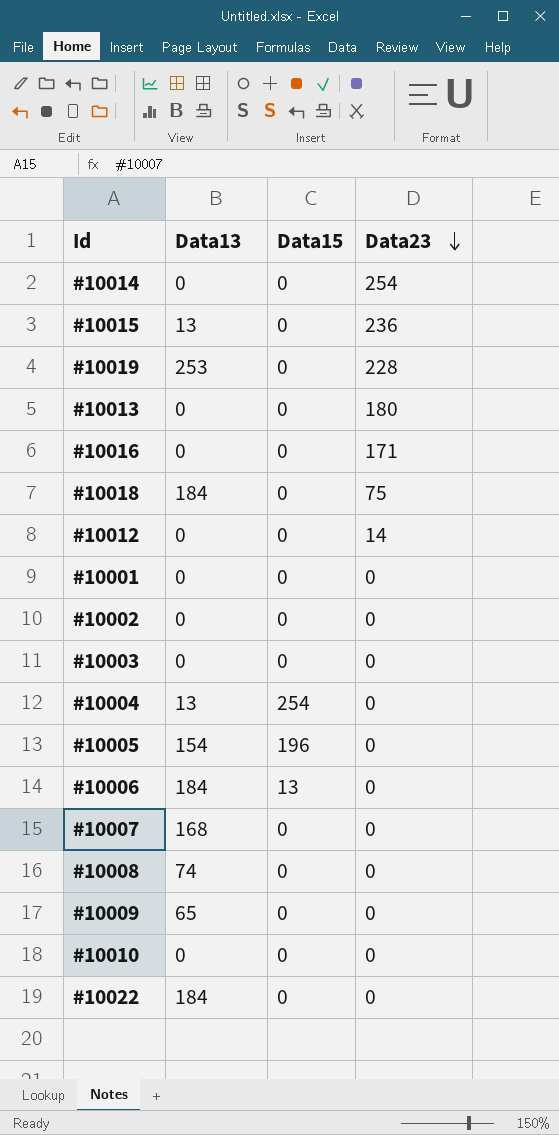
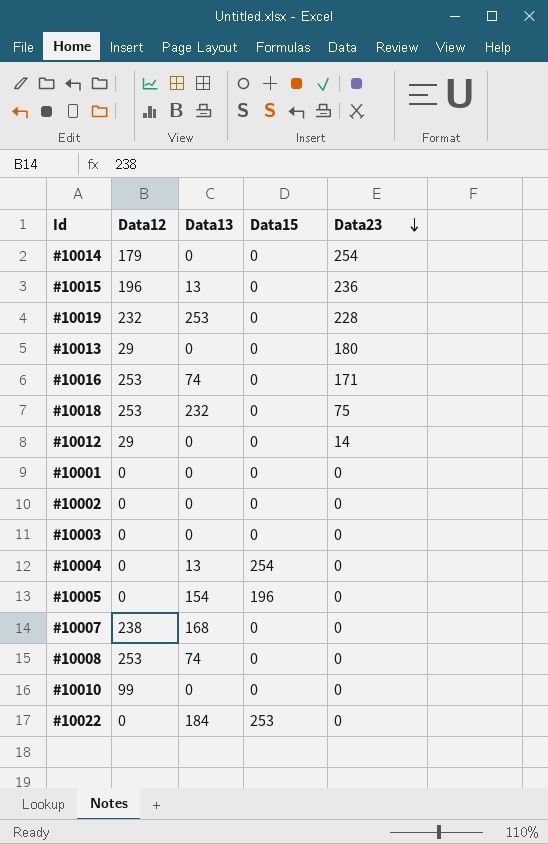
column Data12 | position: none -> 2
row #10006: 184 | 13 | 0 -> none
row #10009: 65 | 0 | 0 -> none
#10016 | Data13: 0 -> 74
#10018 | Data13: 184 -> 232
#10022 | Data15: 0 -> 253

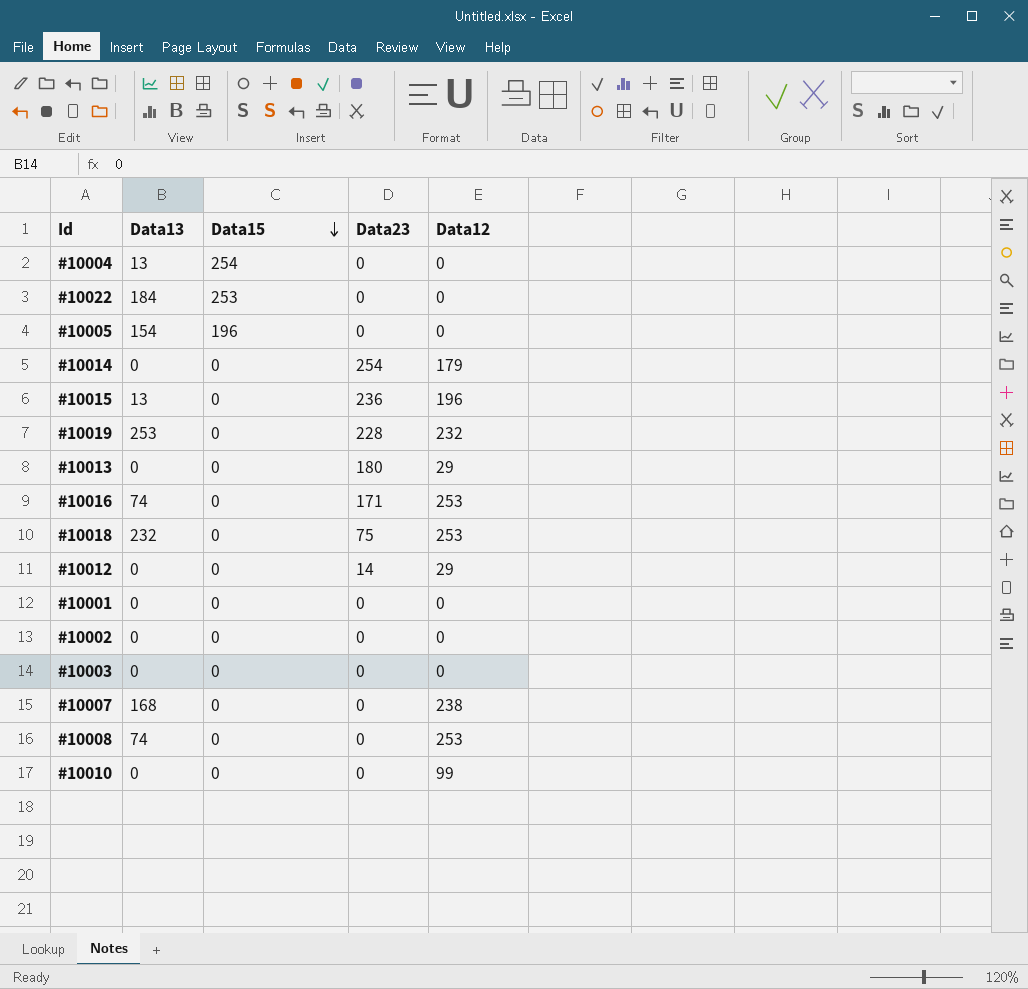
row order: Data23 descending -> Data15 descending
column Data12 | position: 2 -> 5

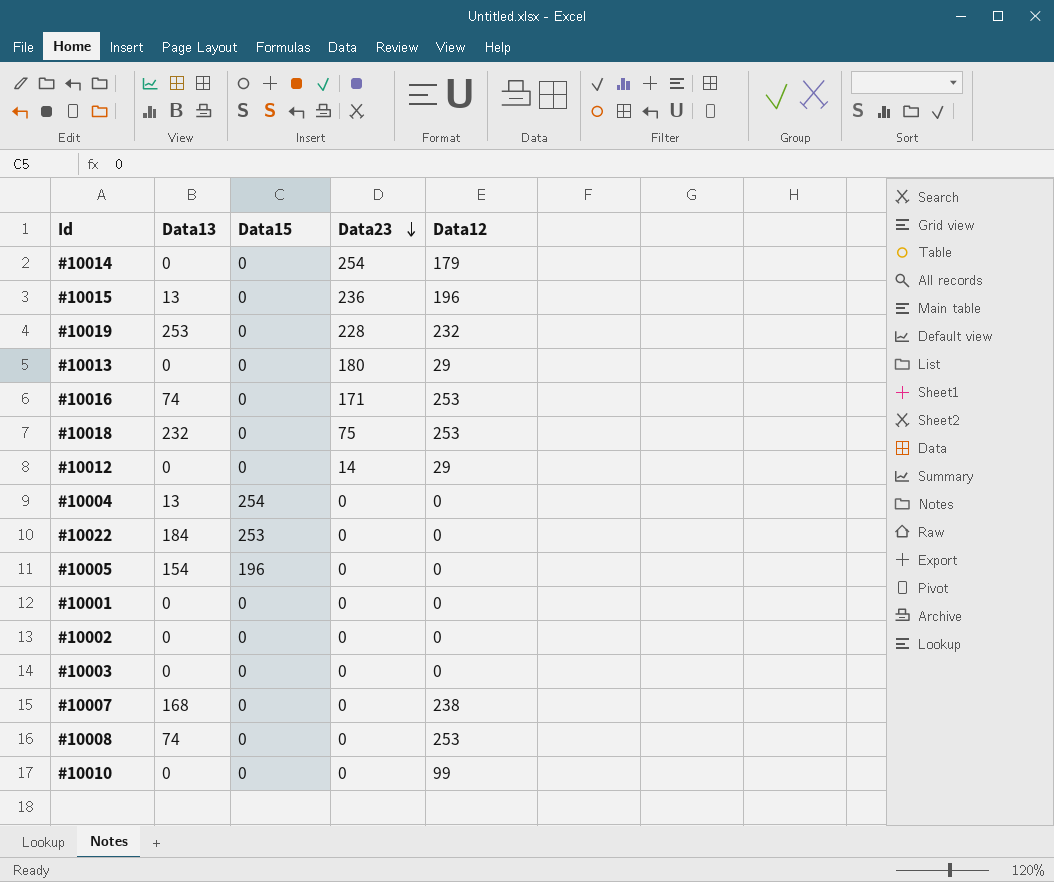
row order: Data15 descending -> Data23 descending

